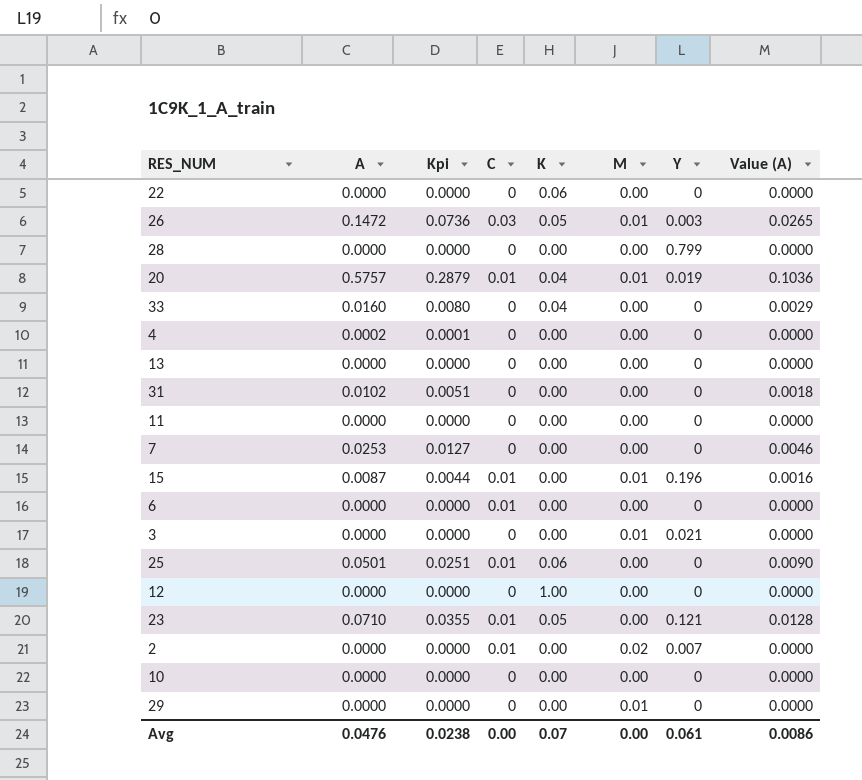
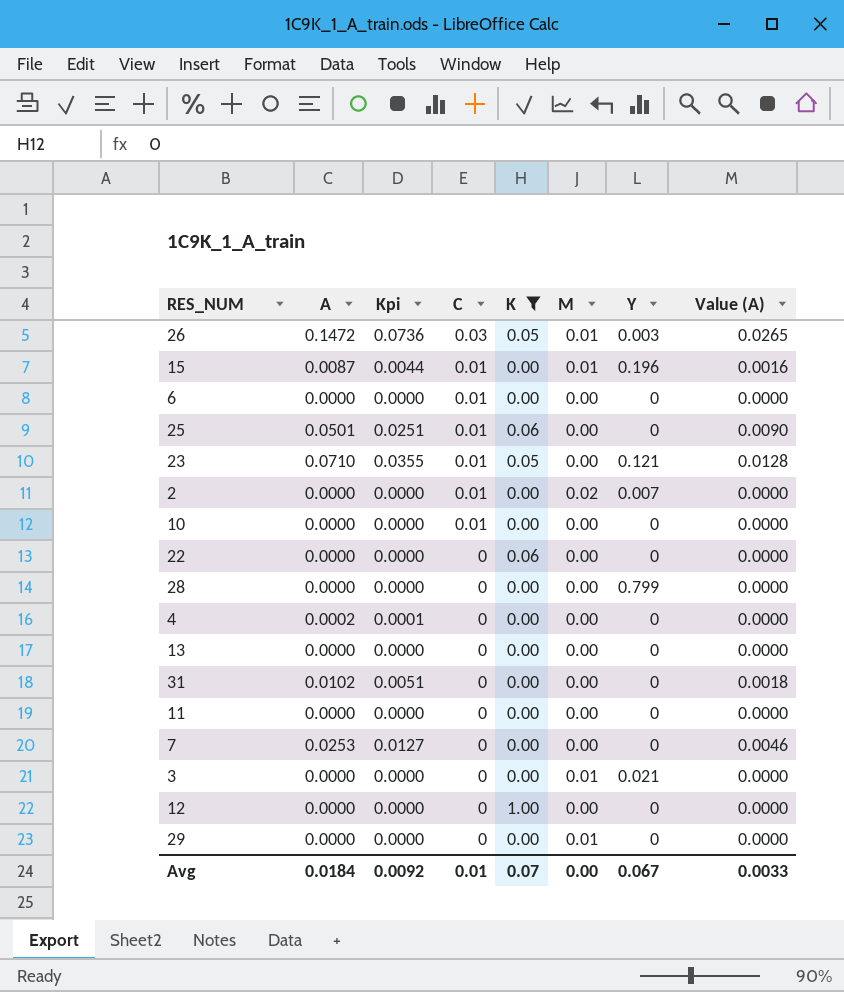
filter: none -> K != 0.04
row order: none -> C descending
10 | C: 0 -> 0.01
Avg | A: 0.0476 -> 0.0184
Avg | Kpi: 0.0238 -> 0.0092
Avg | C: 0.00 -> 0.01
Avg | Y: 0.061 -> 0.067
Avg | Value (A): 0.0086 -> 0.0033

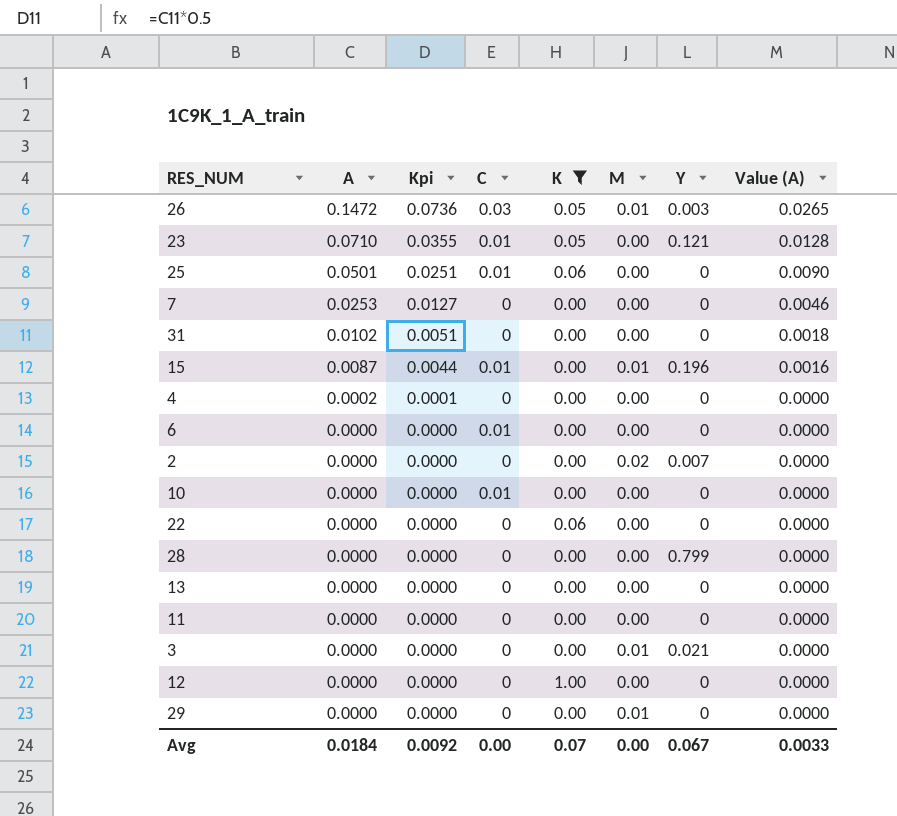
row order: C descending -> A descending
2 | C: 0.01 -> 0
Avg | C: 0.01 -> 0.00

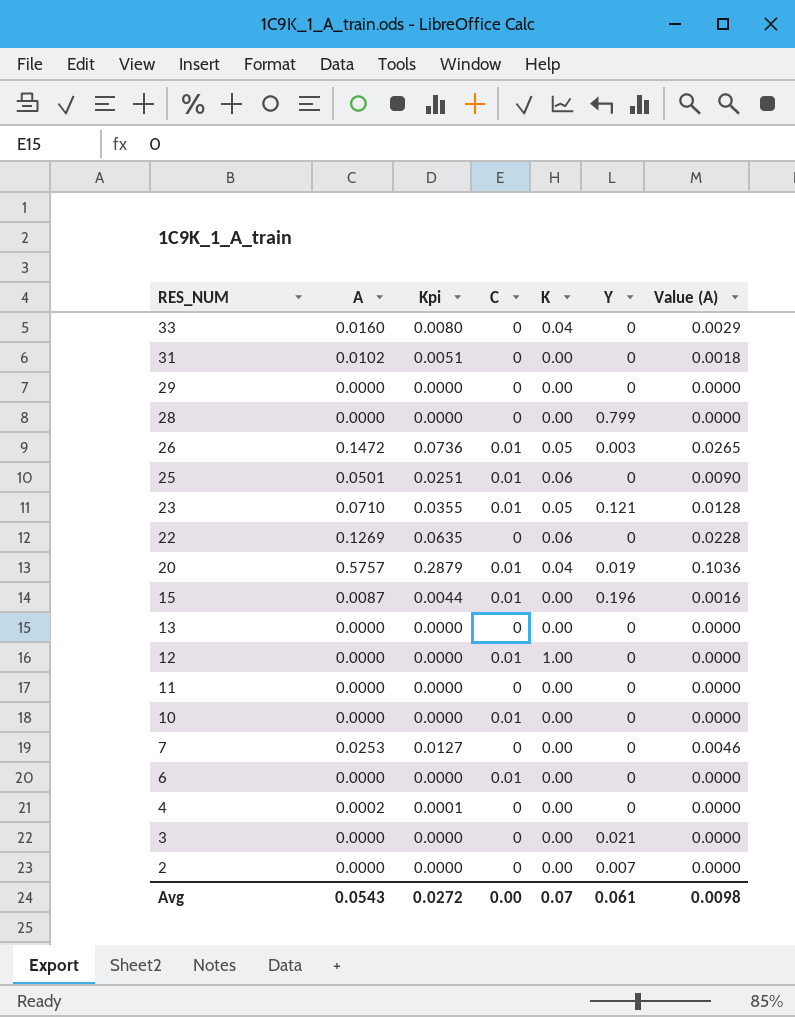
filter: K != 0.04 -> none
row order: A descending -> RES_NUM descending
column M | position: 6 -> none
26 | C: 0.03 -> 0.01
22 | A: 0.0000 -> 0.1269
22 | Kpi: 0.0000 -> 0.0635
22 | Value (A): 0.0000 -> 0.0228
12 | C: 0 -> 0.01
Avg | A: 0.0184 -> 0.0543
Avg | Kpi: 0.0092 -> 0.0272
Avg | Y: 0.067 -> 0.061
Avg | Value (A): 0.0033 -> 0.0098

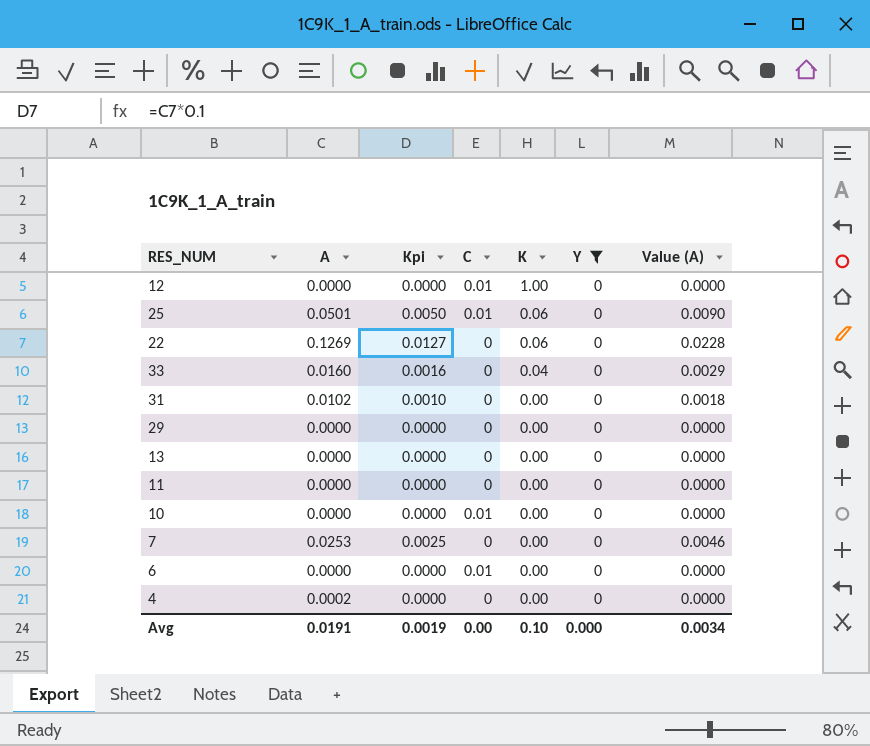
filter: none -> Y = 0
row order: RES_NUM descending -> K descending
column Kpi | formula: [A] * 0.5 -> [A] * 0.1
Avg | A: 0.0543 -> 0.0191
Avg | Kpi: 0.0272 -> 0.0019
Avg | K: 0.07 -> 0.10
Avg | Y: 0.061 -> 0.000
Avg | Value (A): 0.0098 -> 0.0034

